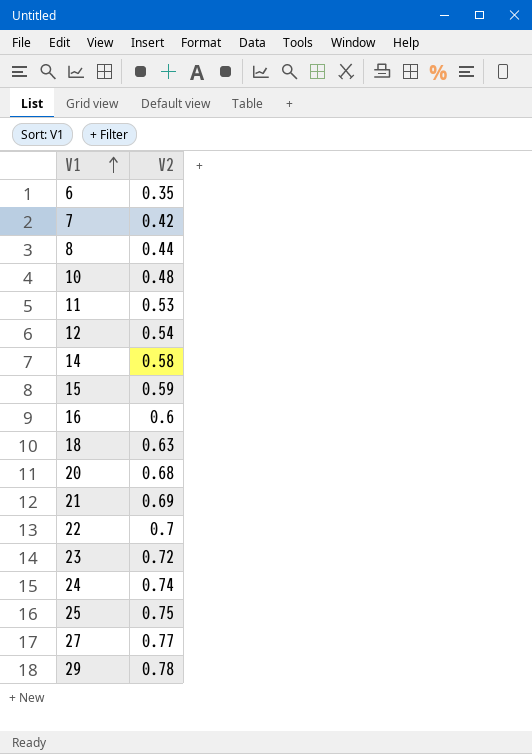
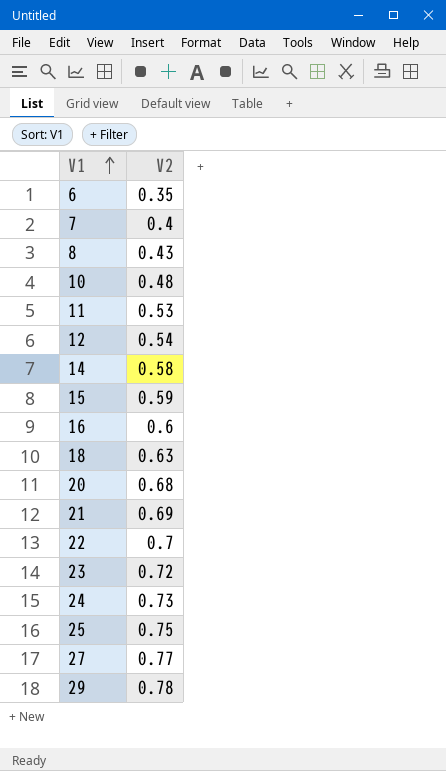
7 | V2: 0.42 -> 0.4
8 | V2: 0.44 -> 0.43
24 | V2: 0.74 -> 0.73

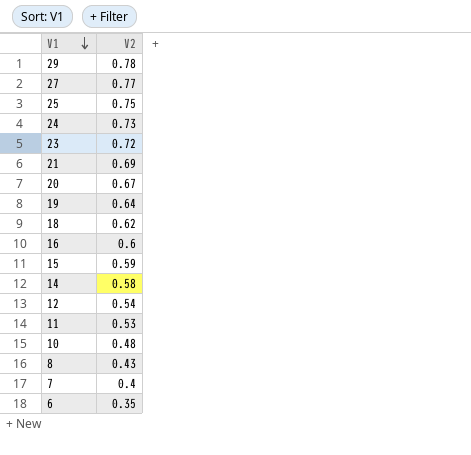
row order: V1 ascending -> V1 descending
row 22: 0.7 -> none
20 | V2: 0.68 -> 0.67
row 19: none -> 0.64
18 | V2: 0.63 -> 0.62

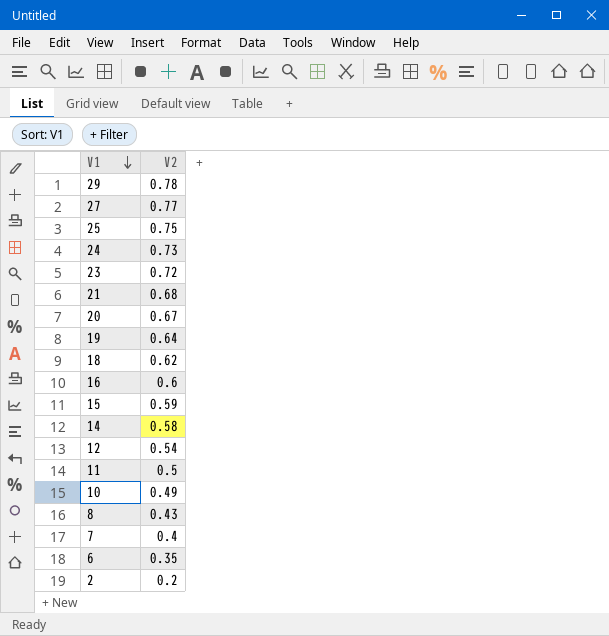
21 | V2: 0.69 -> 0.68
11 | V2: 0.53 -> 0.5
10 | V2: 0.48 -> 0.49
row 2: none -> 0.2

